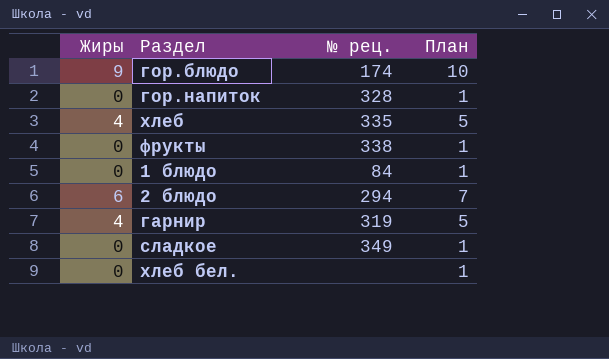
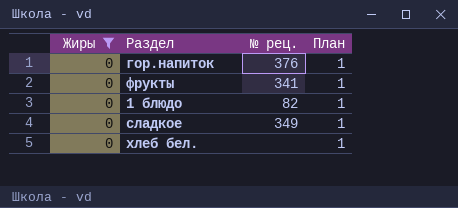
filter: none -> Жиры = 0
гор.напиток | № рец.: 328 -> 376
фрукты | № рец.: 338 -> 341
1 блюдо | № рец.: 84 -> 82

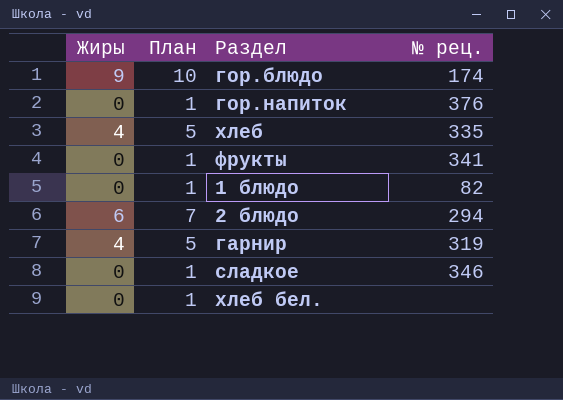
filter: Жиры = 0 -> none
column План | position: 4 -> 2
сладкое | № рец.: 349 -> 346

